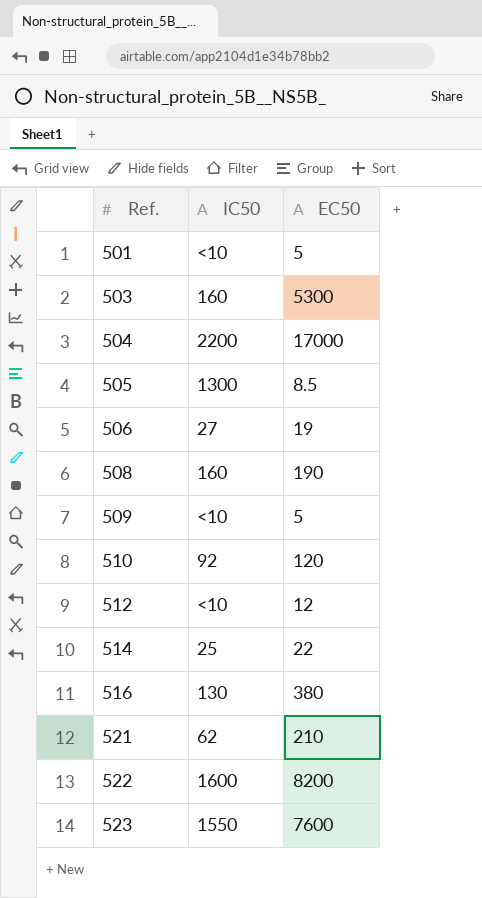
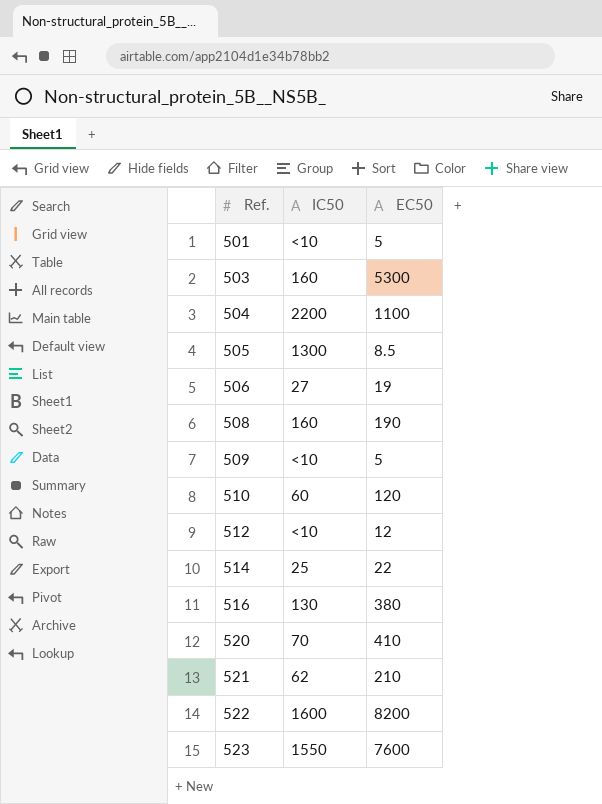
504 | EC50: 17000 -> 1100
510 | IC50: 92 -> 60
row 520: none -> 70 | 410

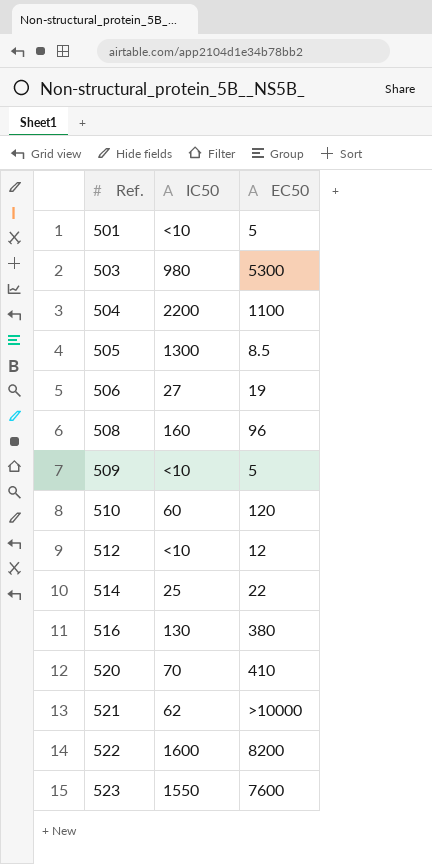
503 | IC50: 160 -> 980
508 | EC50: 190 -> 96
521 | EC50: 210 -> >10000

